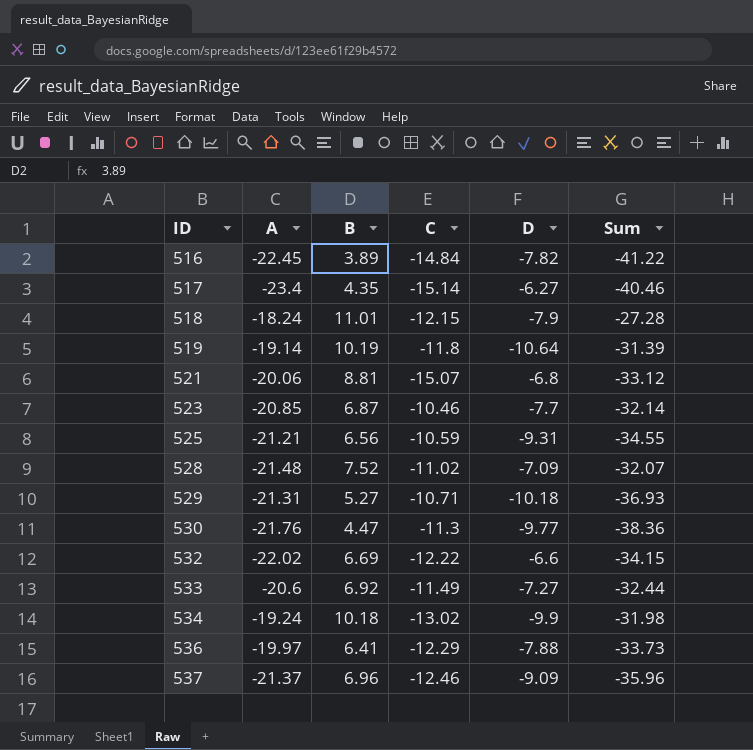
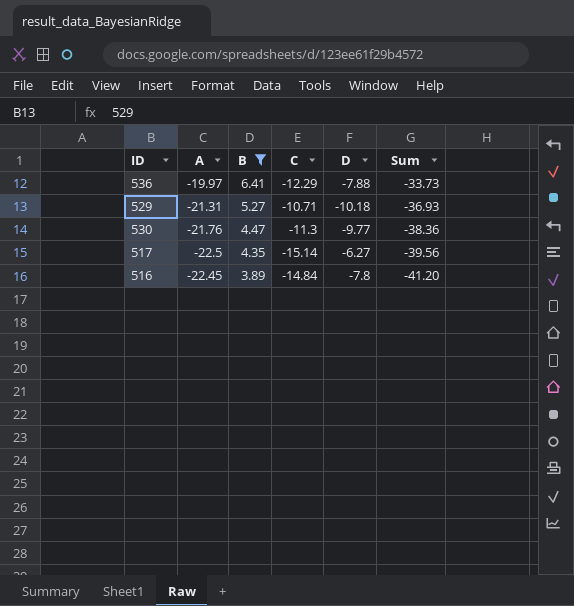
filter: none -> B <= 6.41
row order: ID ascending -> B descending
517 | A: -23.4 -> -22.5
517 | Sum: -40.46 -> -39.56
516 | D: -7.82 -> -7.8
516 | Sum: -41.22 -> -41.20

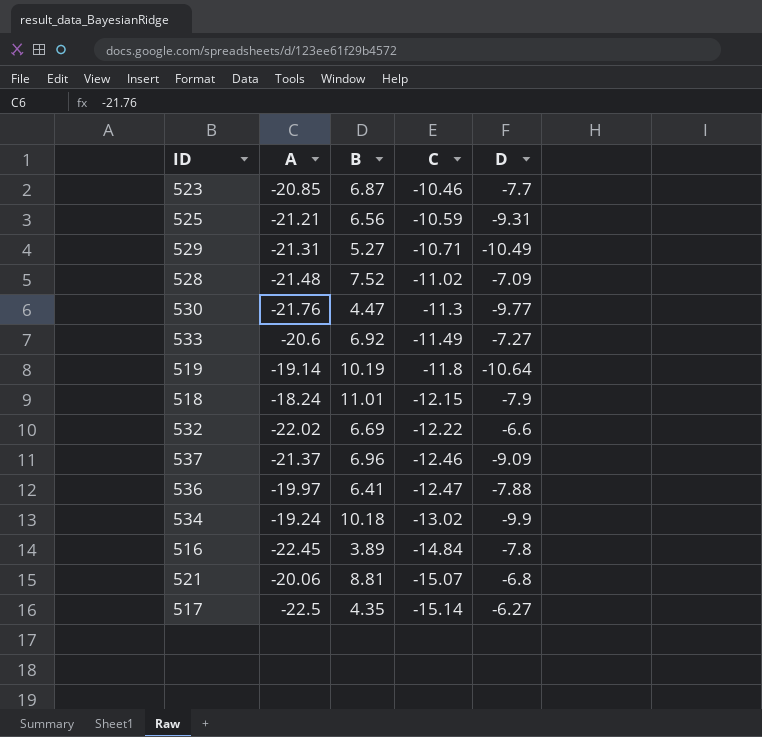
filter: B <= 6.41 -> none
row order: B descending -> C descending
column Sum | formula: [A] + [B] + [C] + [D] -> none
529 | D: -10.18 -> -10.49
536 | C: -12.29 -> -12.47

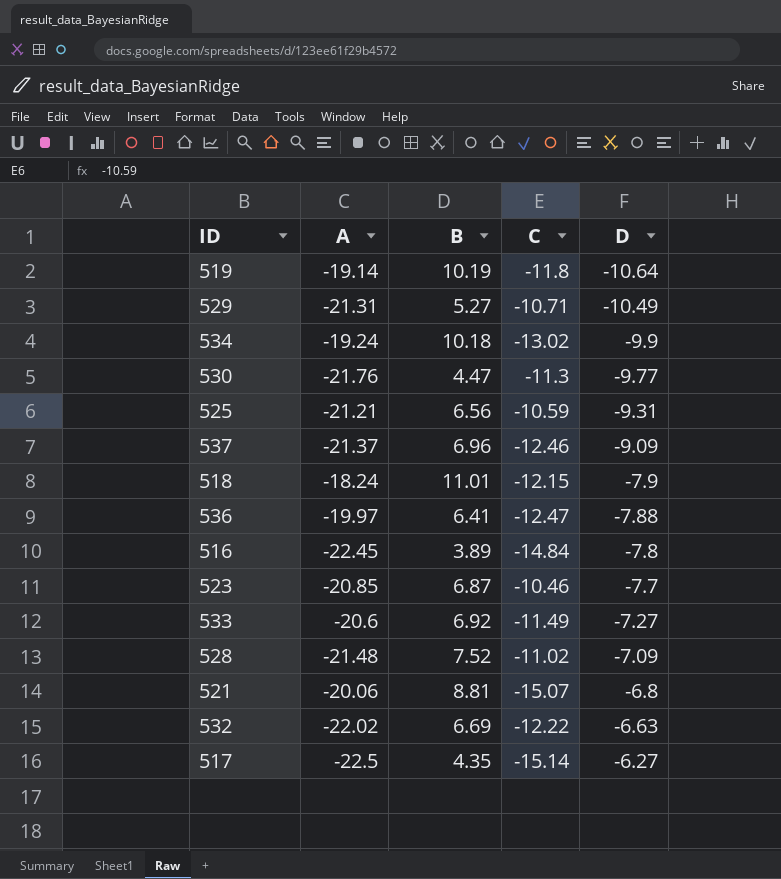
row order: C descending -> D ascending
532 | D: -6.6 -> -6.63

